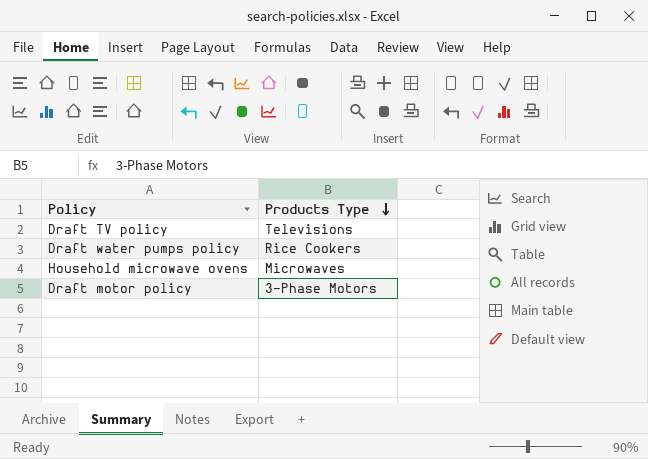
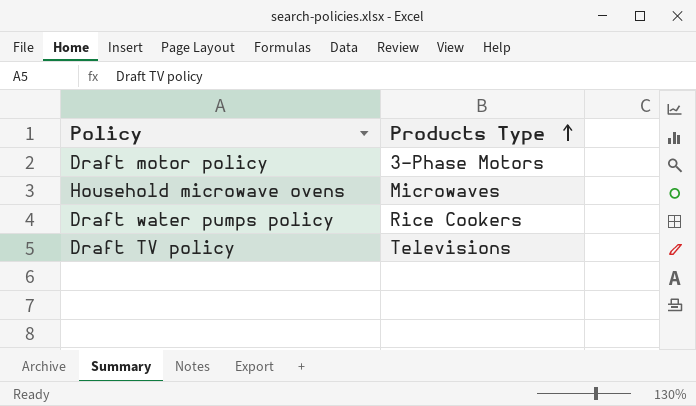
row order: Products Type descending -> Products Type ascending

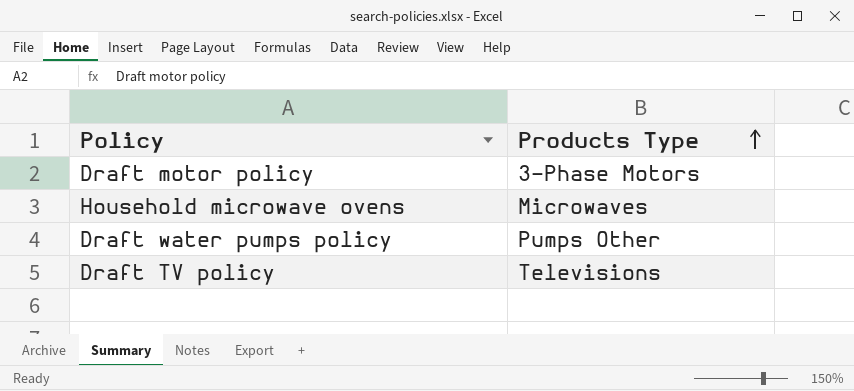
Draft water pumps policy | Products Type: Rice Cookers -> Pumps Other

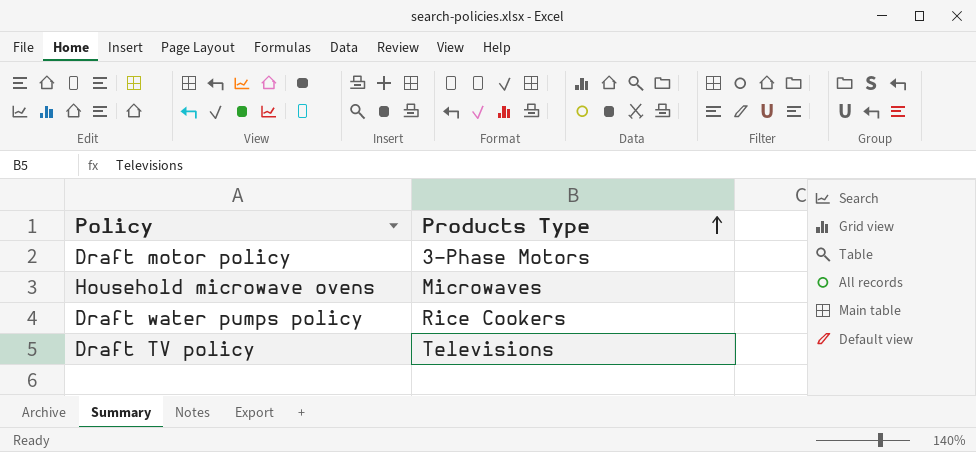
Draft water pumps policy | Products Type: Pumps Other -> Rice Cookers

